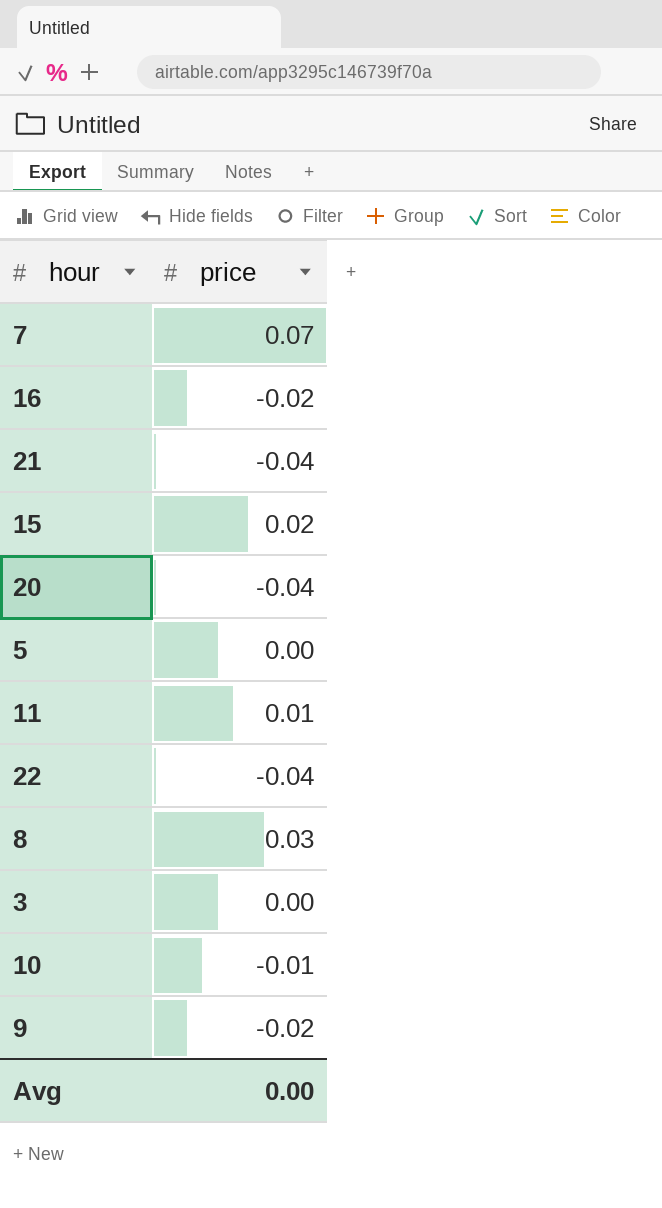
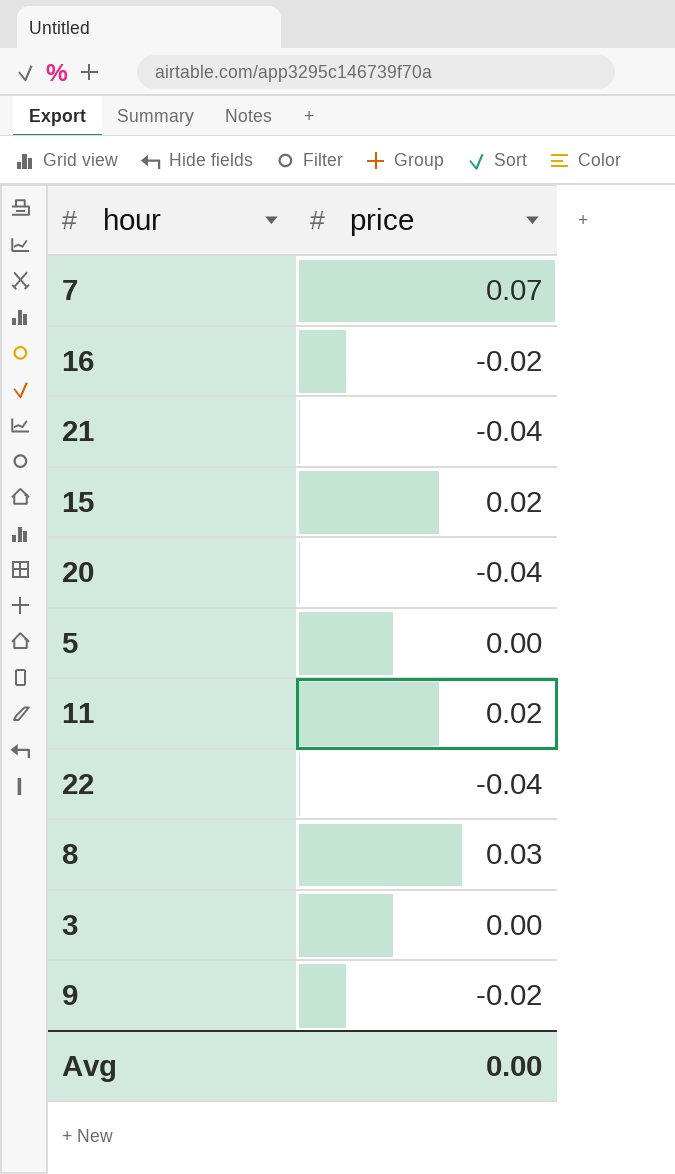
row 10: -0.01 -> none
11 | price: 0.01 -> 0.02

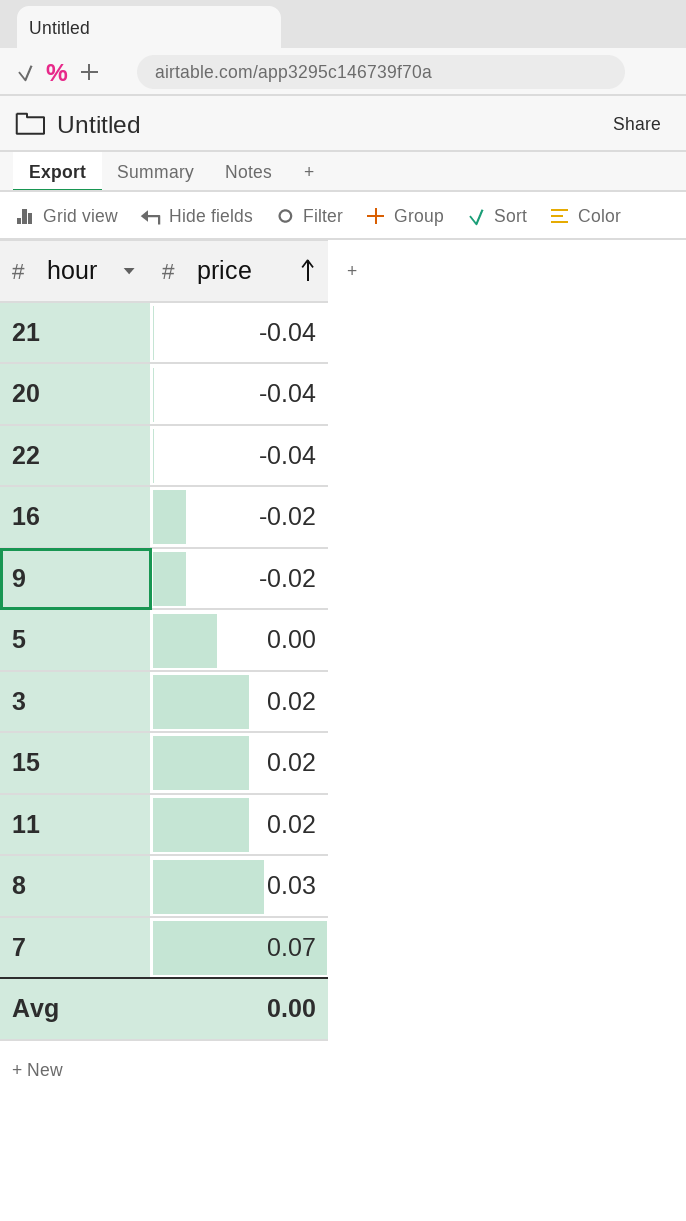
row order: none -> price ascending
3 | price: 0.00 -> 0.02

